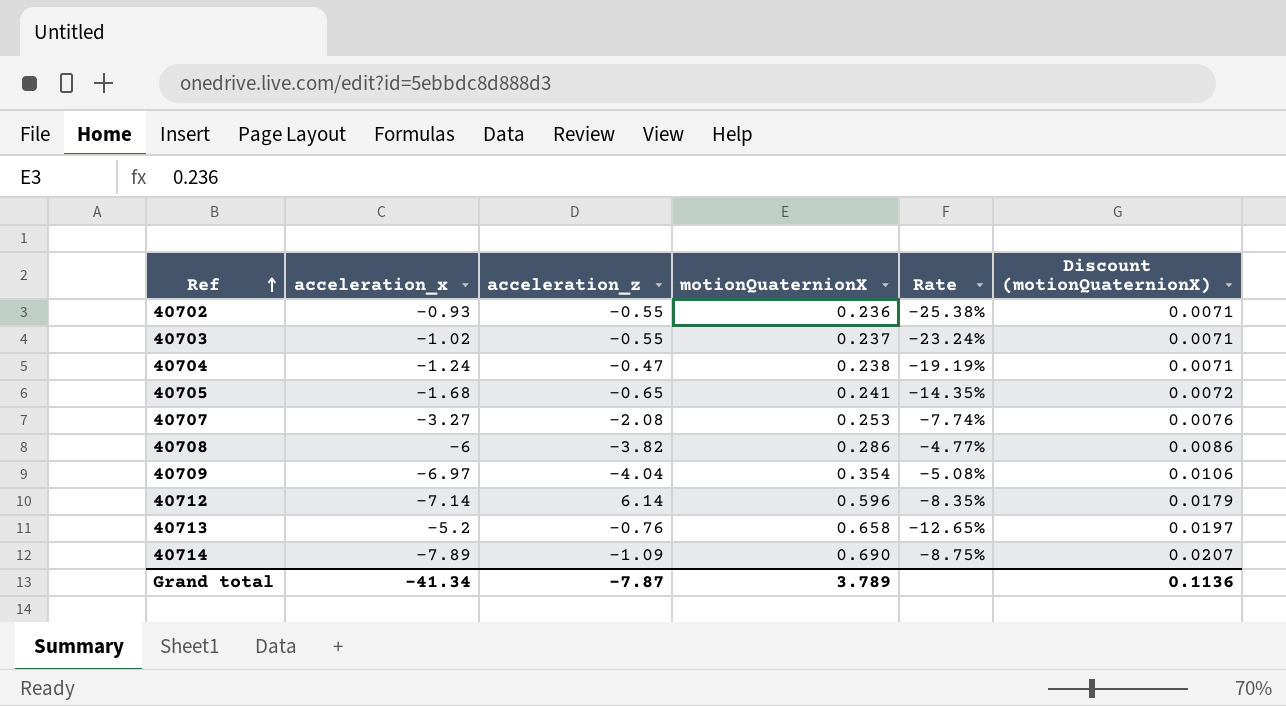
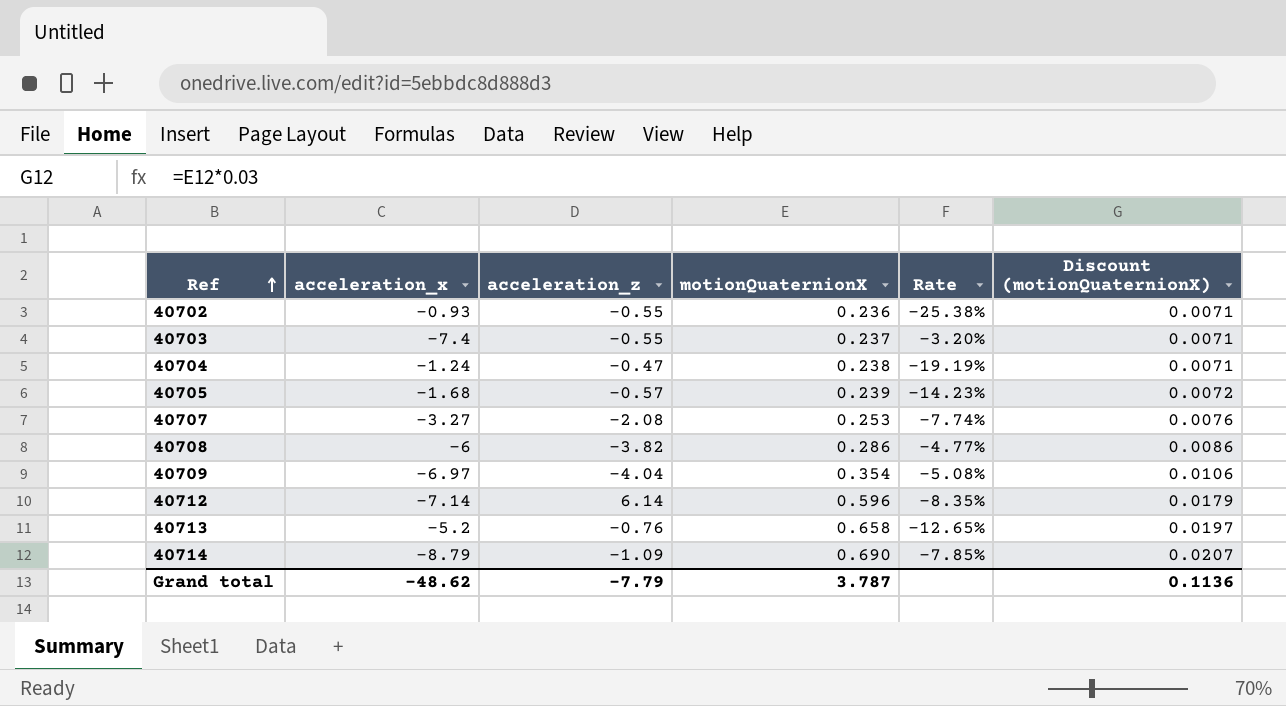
40703 | acceleration_x: -1.02 -> -7.4
40703 | Rate: -23.24% -> -3.20%
40705 | acceleration_z: -0.65 -> -0.57
40705 | motionQuaternionX: 0.241 -> 0.239
40705 | Rate: -14.35% -> -14.23%
40714 | acceleration_x: -7.89 -> -8.79
40714 | Rate: -8.75% -> -7.85%
Grand total | acceleration_x: -41.34 -> -48.62
Grand total | acceleration_z: -7.87 -> -7.79
Grand total | motionQuaternionX: 3.789 -> 3.787

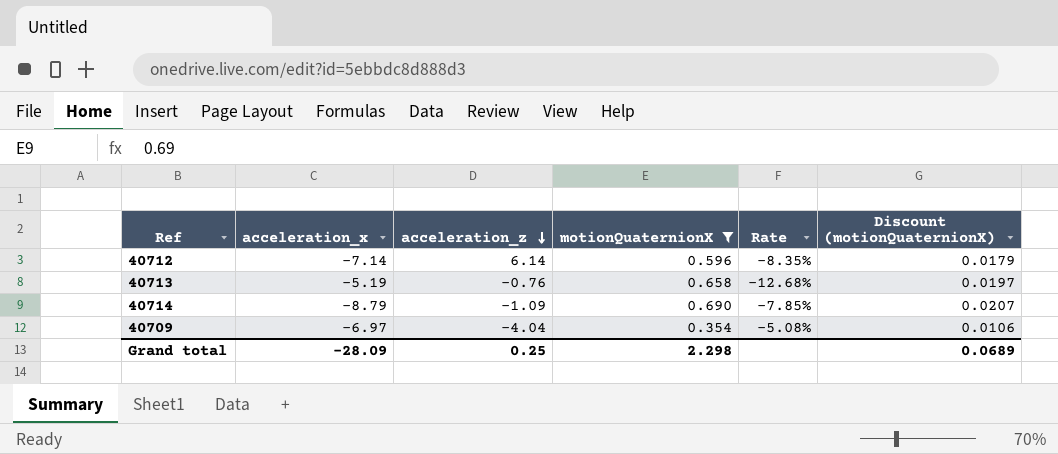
filter: none -> motionQuaternionX >= 0.354
row order: Ref ascending -> acceleration_z descending
40713 | acceleration_x: -5.2 -> -5.19
40713 | Rate: -12.65% -> -12.68%
Grand total | acceleration_x: -48.62 -> -28.09
Grand total | acceleration_z: -7.79 -> 0.25
Grand total | motionQuaternionX: 3.787 -> 2.298
Grand total | Discount (motionQuaternionX): 0.1136 -> 0.0689

